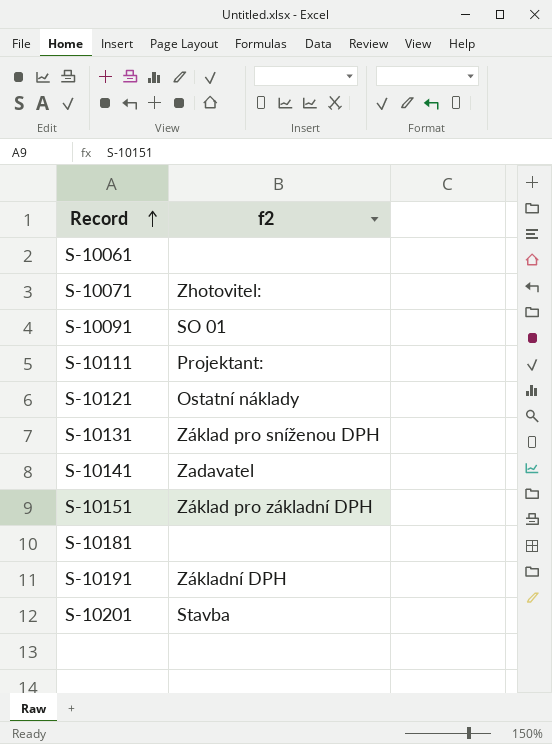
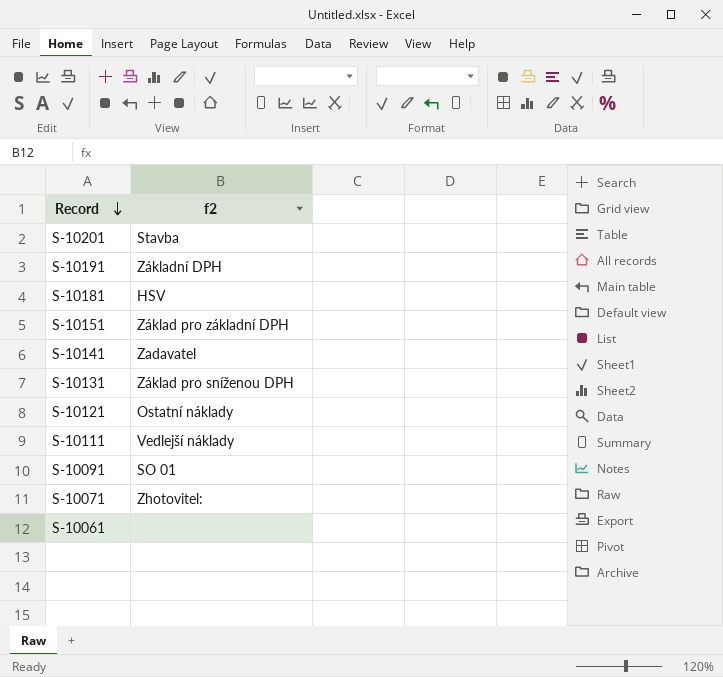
row order: Record ascending -> Record descending
S-10181 | f2: none -> HSV
S-10111 | f2: Projektant: -> Vedlejší náklady

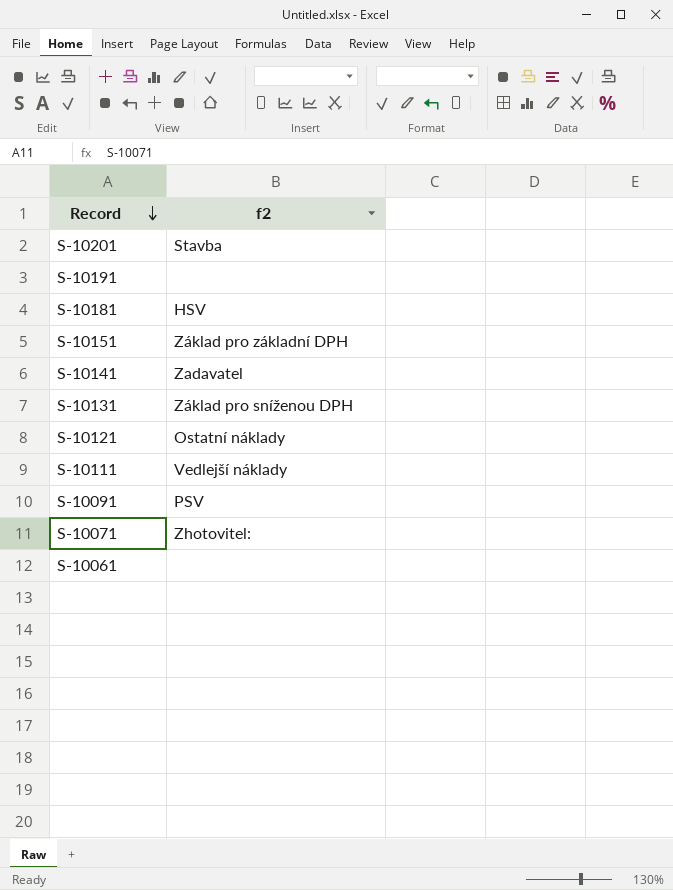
S-10191 | f2: Základní DPH -> none
S-10091 | f2: SO 01 -> PSV

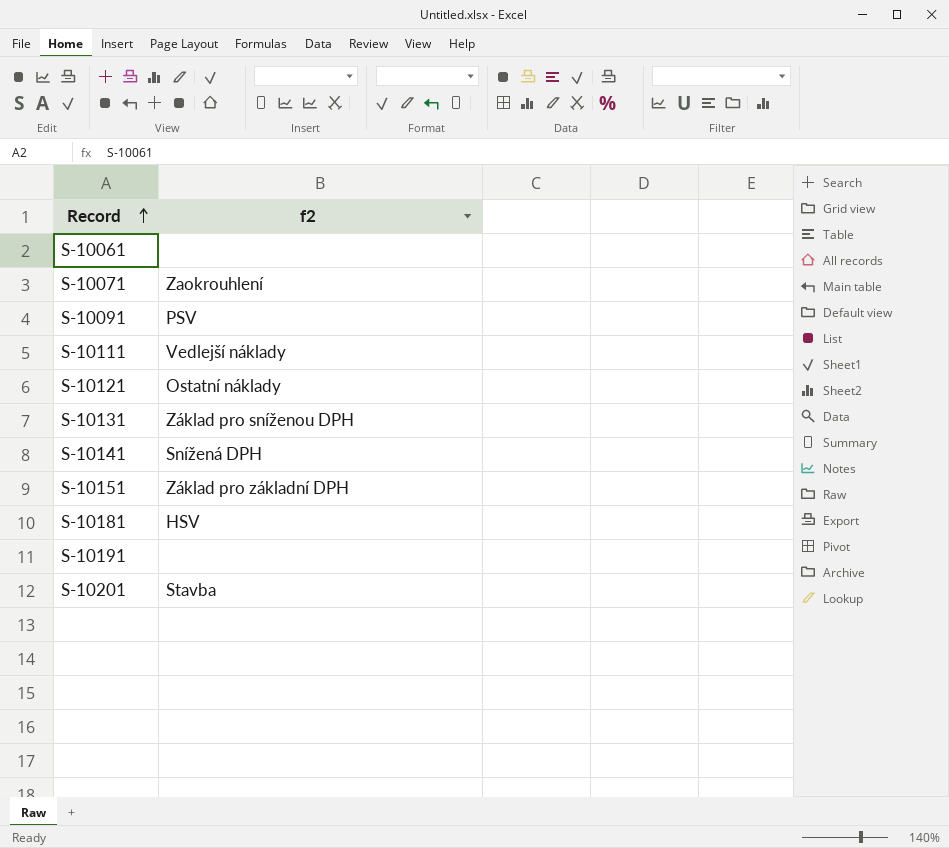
row order: Record descending -> Record ascending
S-10071 | f2: Zhotovitel: -> Zaokrouhlení
S-10141 | f2: Zadavatel -> Snížená DPH

